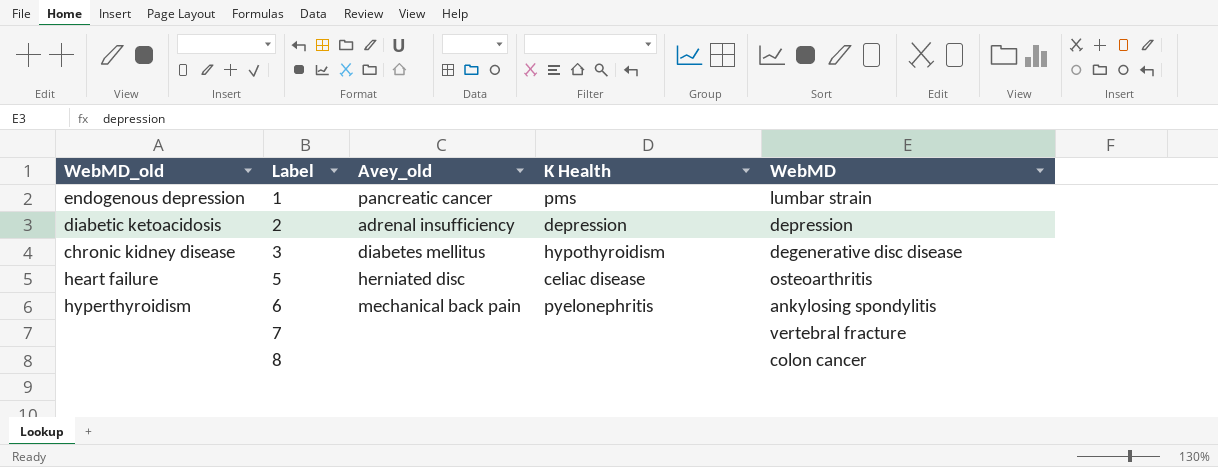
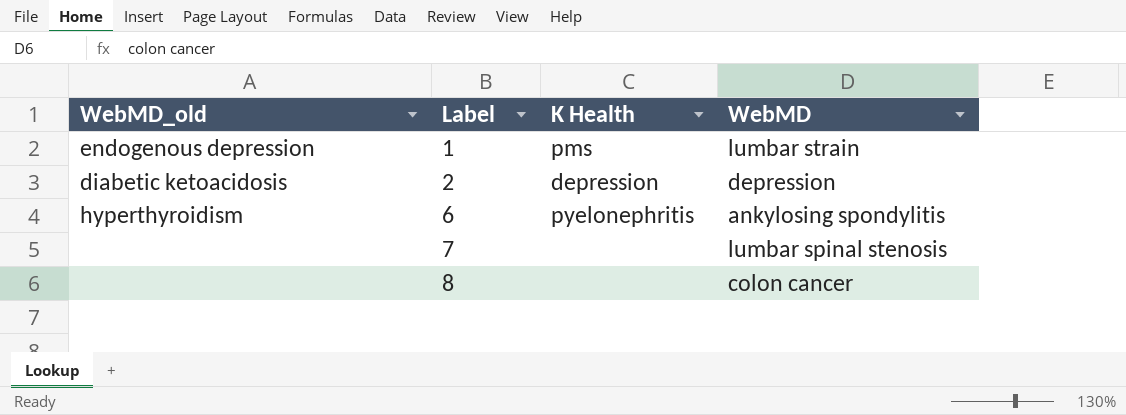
column Avey_old | position: 3 -> none
row 3: chronic kidney disease | diabetes mellitus | hypothyroidism | degenerative disc disease -> none
row 5: heart failure | herniated disc | celiac disease | osteoarthritis -> none
7 | WebMD: vertebral fracture -> lumbar spinal stenosis

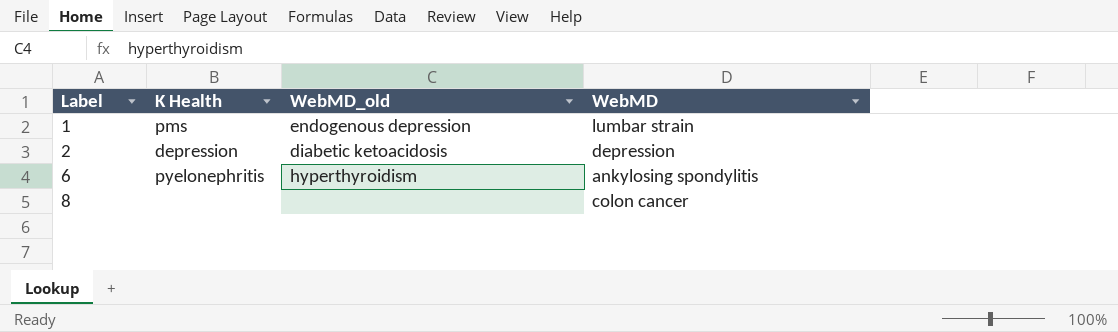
column WebMD_old | position: 1 -> 3
row 7: none | none | lumbar spinal stenosis -> none

